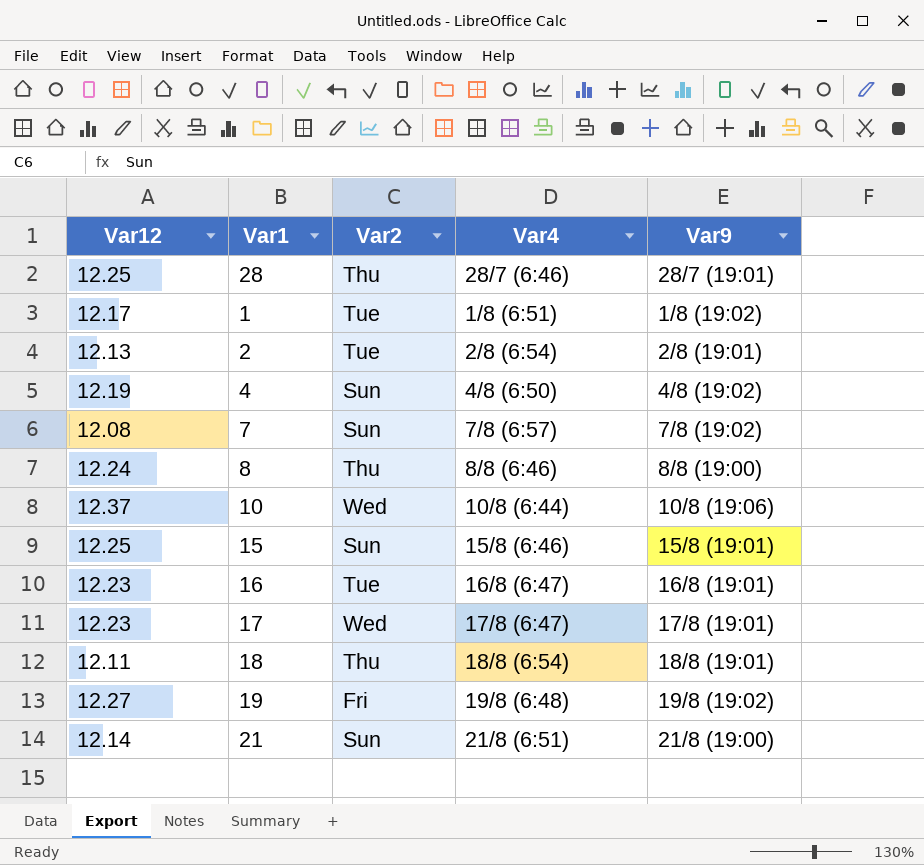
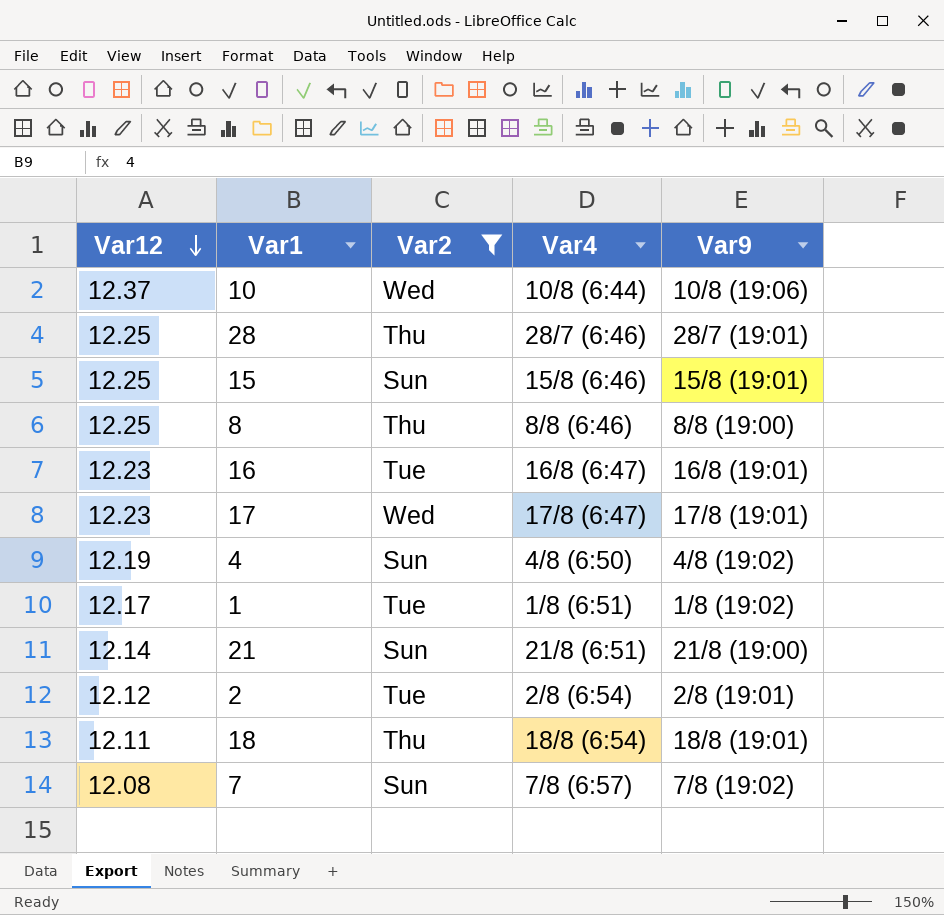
filter: none -> Var2 != Fri
row order: none -> Var12 descending
8 | Var12: 12.24 -> 12.25
2 | Var12: 12.13 -> 12.12

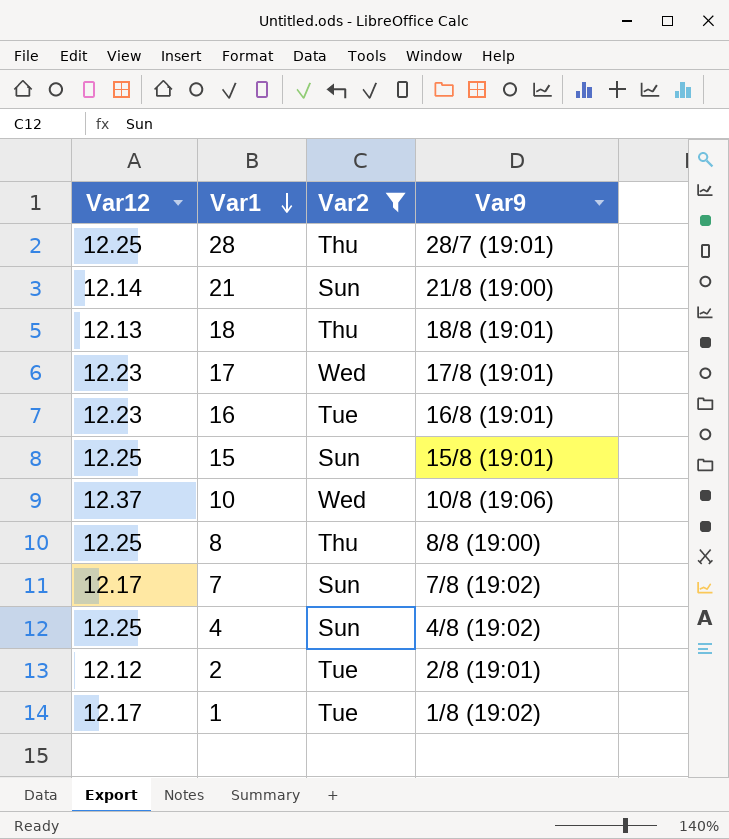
row order: Var12 descending -> Var1 descending
column Var4 | position: 4 -> none
18 | Var12: 12.11 -> 12.13
7 | Var12: 12.08 -> 12.17
4 | Var12: 12.19 -> 12.25

